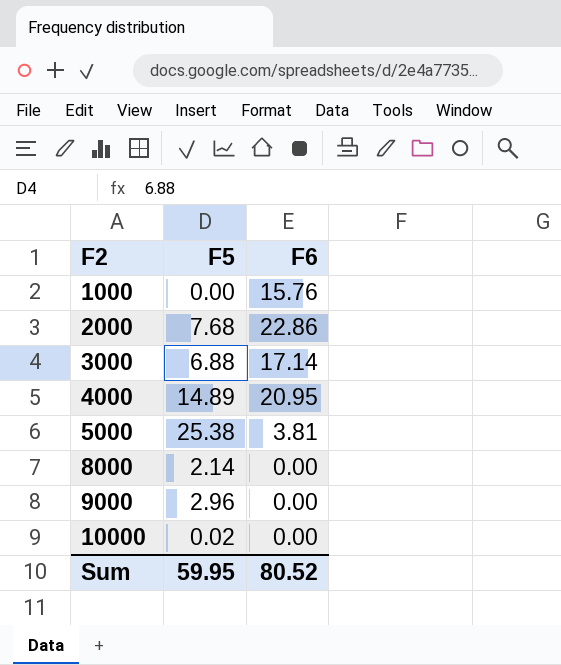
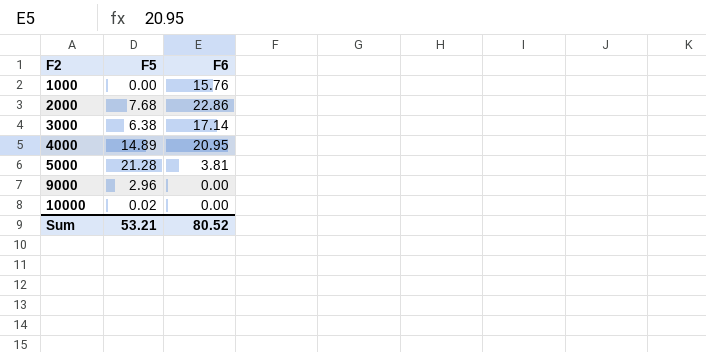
row 8000: 2.14 | 0.00 -> none
3000 | F5: 6.88 -> 6.38
5000 | F5: 25.38 -> 21.28
Sum | F5: 59.95 -> 53.21

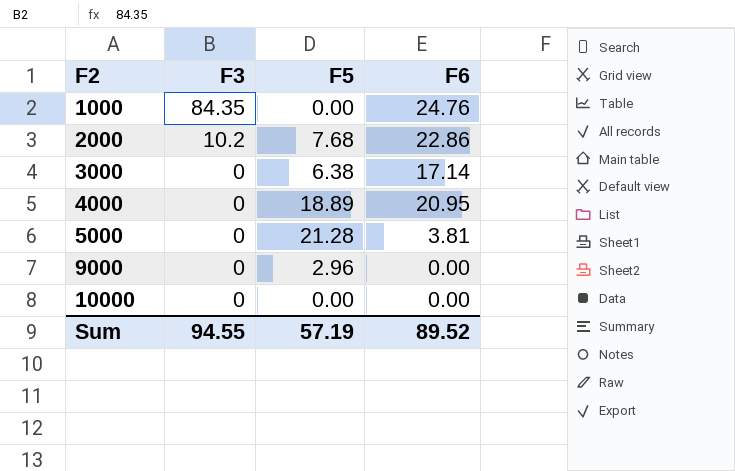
column F3 | position: none -> 2
1000 | F6: 15.76 -> 24.76
4000 | F5: 14.89 -> 18.89
10000 | F5: 0.02 -> 0.00
Sum | F5: 53.21 -> 57.19
Sum | F6: 80.52 -> 89.52

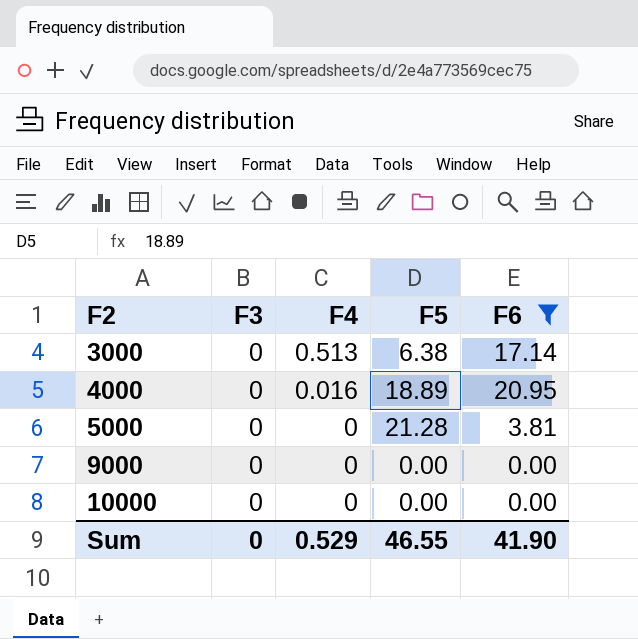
filter: none -> F6 <= 20.95
column F4 | position: none -> 3
9000 | F5: 2.96 -> 0.00
Sum | F3: 94.55 -> 0
Sum | F5: 57.19 -> 46.55
Sum | F6: 89.52 -> 41.90

